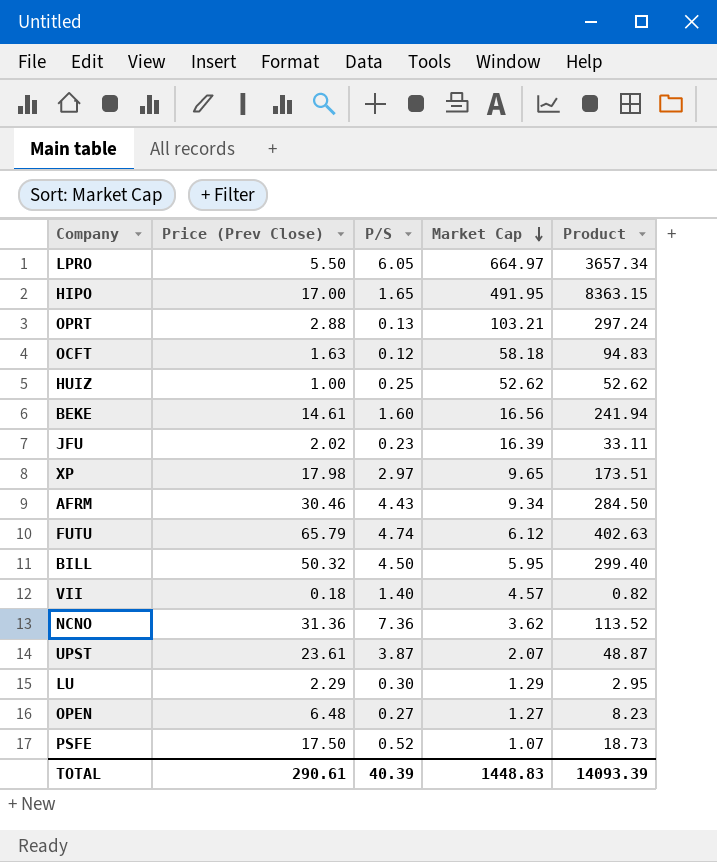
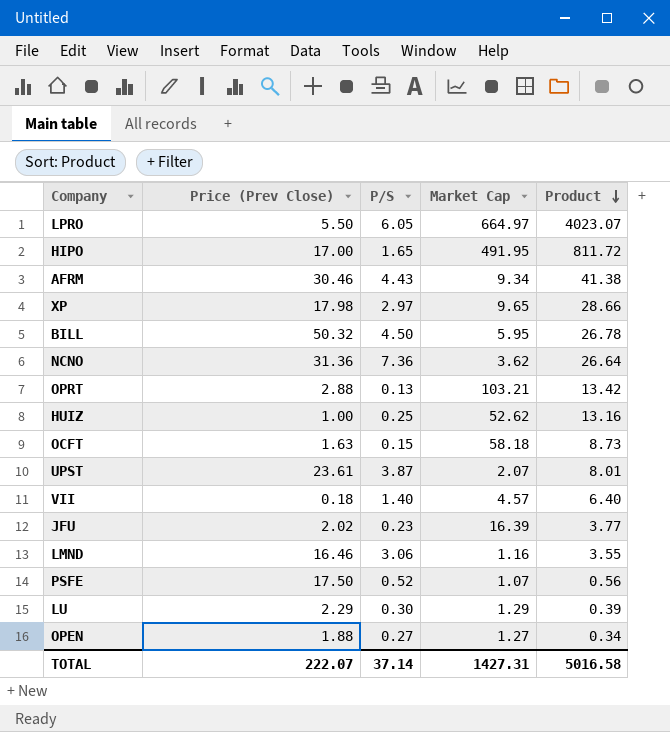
row order: Market Cap descending -> Product descending
column Product | formula: [Price (Prev Close)] * [Market Cap] -> [P/S] * [Market Cap]
row BEKE: 14.61 | 1.60 | 16.56 | 241.94 -> none
row FUTU: 65.79 | 4.74 | 6.12 | 402.63 -> none
OCFT | P/S: 0.12 -> 0.15
row LMND: none -> 16.46 | 3.06 | 1.16 | 3.55
OPEN | Price (Prev Close): 6.48 -> 1.88
TOTAL | Price (Prev Close): 290.61 -> 222.07
TOTAL | P/S: 40.39 -> 37.14
TOTAL | Market Cap: 1448.83 -> 1427.31
TOTAL | Product: 14093.39 -> 5016.58

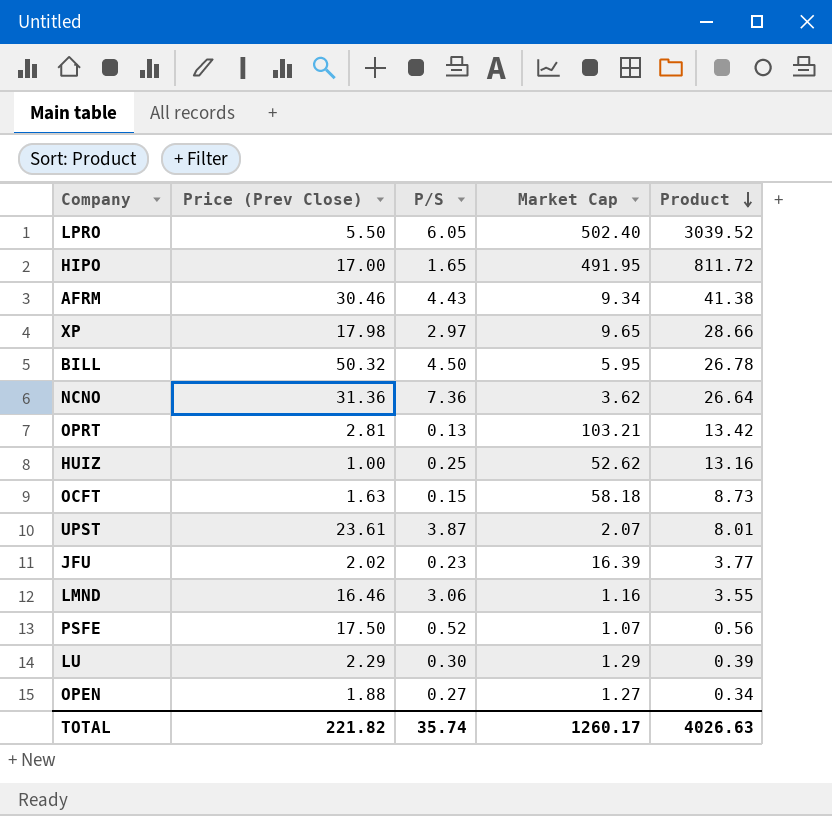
row VII: 0.18 | 1.40 | 4.57 | 6.40 -> none
LPRO | Market Cap: 664.97 -> 502.40
LPRO | Product: 4023.07 -> 3039.52
OPRT | Price (Prev Close): 2.88 -> 2.81
TOTAL | Price (Prev Close): 222.07 -> 221.82
TOTAL | P/S: 37.14 -> 35.74
TOTAL | Market Cap: 1427.31 -> 1260.17
TOTAL | Product: 5016.58 -> 4026.63

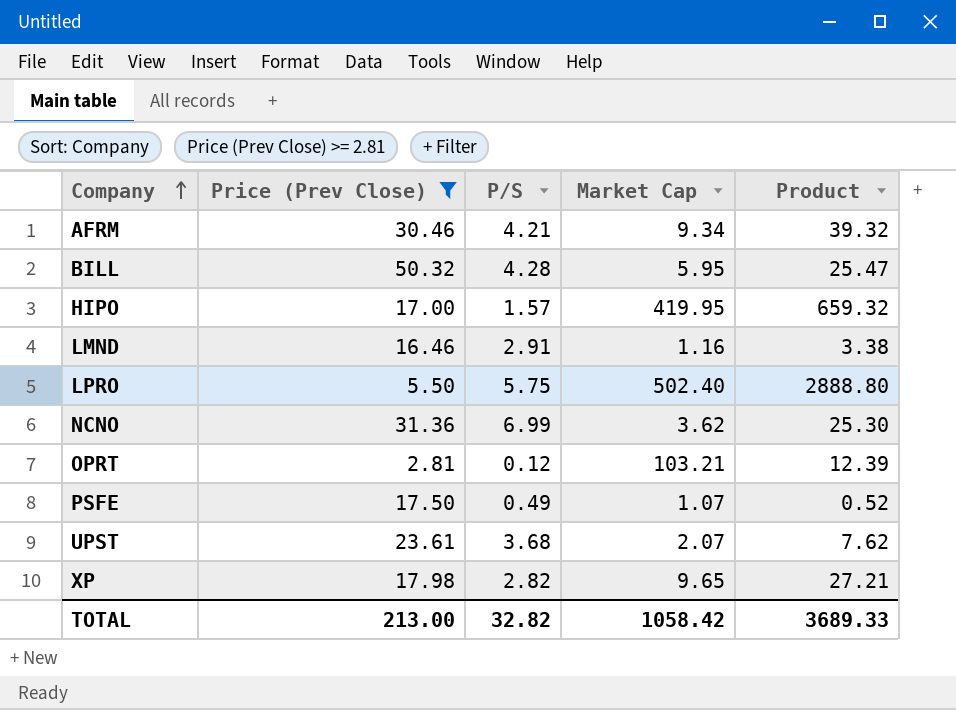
filter: none -> Price (Prev Close) >= 2.81
row order: Product descending -> Company ascending
AFRM | P/S: 4.43 -> 4.21
AFRM | Product: 41.38 -> 39.32
BILL | P/S: 4.50 -> 4.28
BILL | Product: 26.78 -> 25.47
HIPO | P/S: 1.65 -> 1.57
HIPO | Market Cap: 491.95 -> 419.95
HIPO | Product: 811.72 -> 659.32
LMND | P/S: 3.06 -> 2.91
LMND | Product: 3.55 -> 3.38
LPRO | P/S: 6.05 -> 5.75
LPRO | Product: 3039.52 -> 2888.80
NCNO | P/S: 7.36 -> 6.99
NCNO | Product: 26.64 -> 25.30
OPRT | P/S: 0.13 -> 0.12
OPRT | Product: 13.42 -> 12.39
PSFE | P/S: 0.52 -> 0.49
PSFE | Product: 0.56 -> 0.52
UPST | P/S: 3.87 -> 3.68
UPST | Product: 8.01 -> 7.62
XP | P/S: 2.97 -> 2.82
XP | Product: 28.66 -> 27.21
TOTAL | Price (Prev Close): 221.82 -> 213.00
TOTAL | P/S: 35.74 -> 32.82
TOTAL | Market Cap: 1260.17 -> 1058.42
TOTAL | Product: 4026.63 -> 3689.33

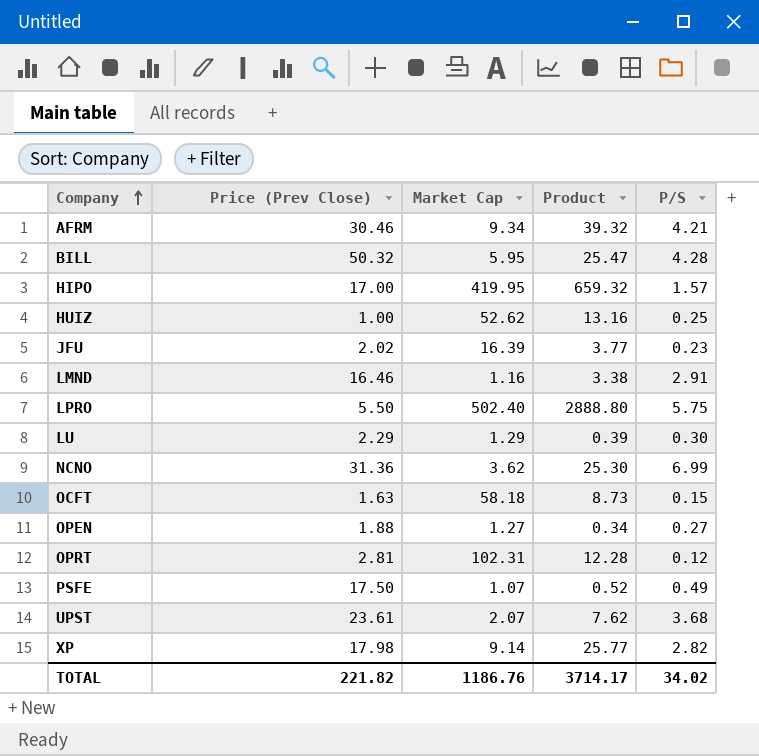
filter: Price (Prev Close) >= 2.81 -> none
column P/S | position: 3 -> 5
OPRT | Market Cap: 103.21 -> 102.31
OPRT | Product: 12.39 -> 12.28
XP | Market Cap: 9.65 -> 9.14
XP | Product: 27.21 -> 25.77
TOTAL | Price (Prev Close): 213.00 -> 221.82
TOTAL | Market Cap: 1058.42 -> 1186.76
TOTAL | Product: 3689.33 -> 3714.17
TOTAL | P/S: 32.82 -> 34.02

